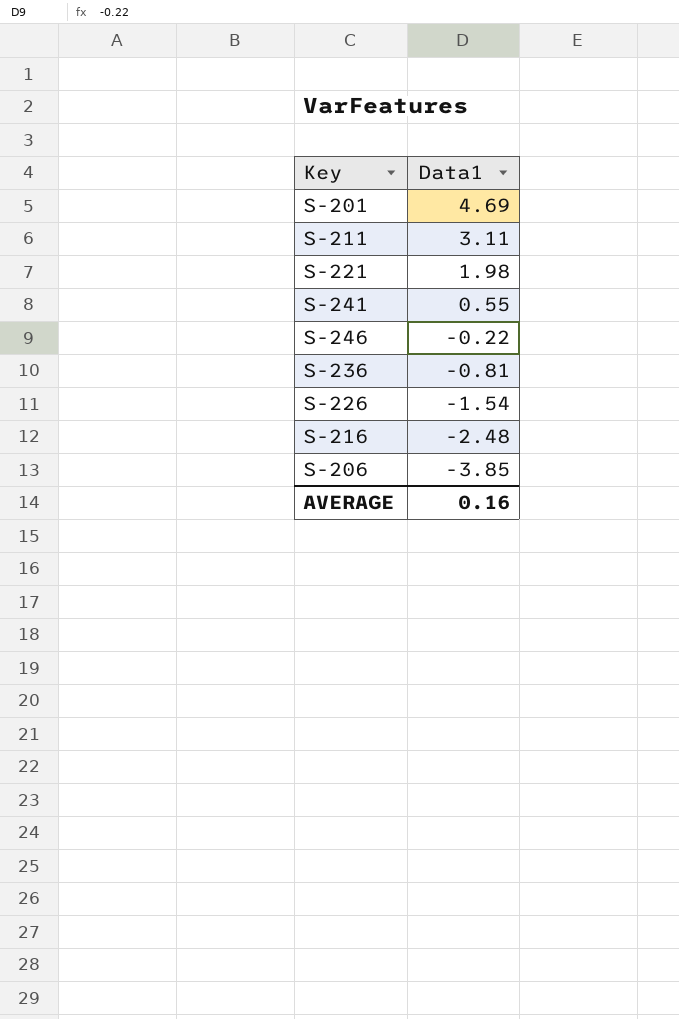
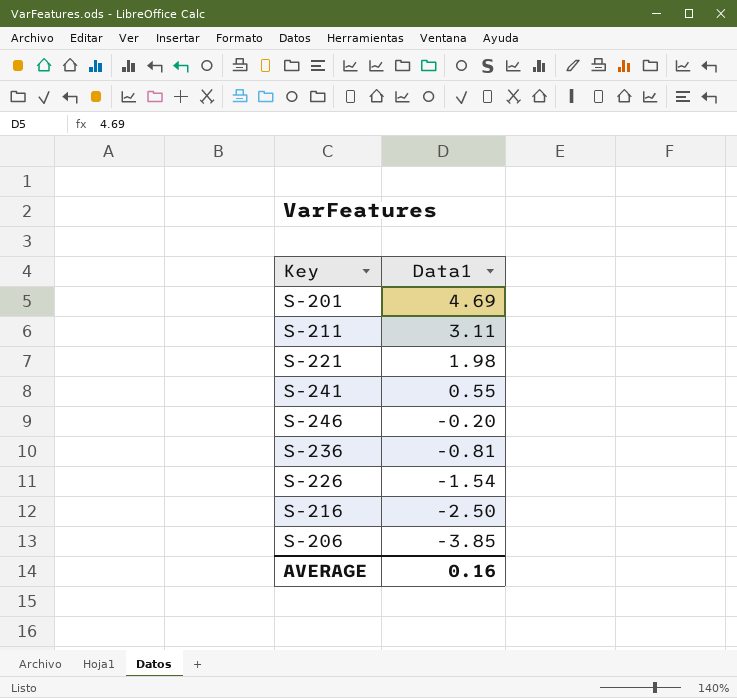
S-246 | Data1: -0.22 -> -0.20
S-216 | Data1: -2.48 -> -2.50

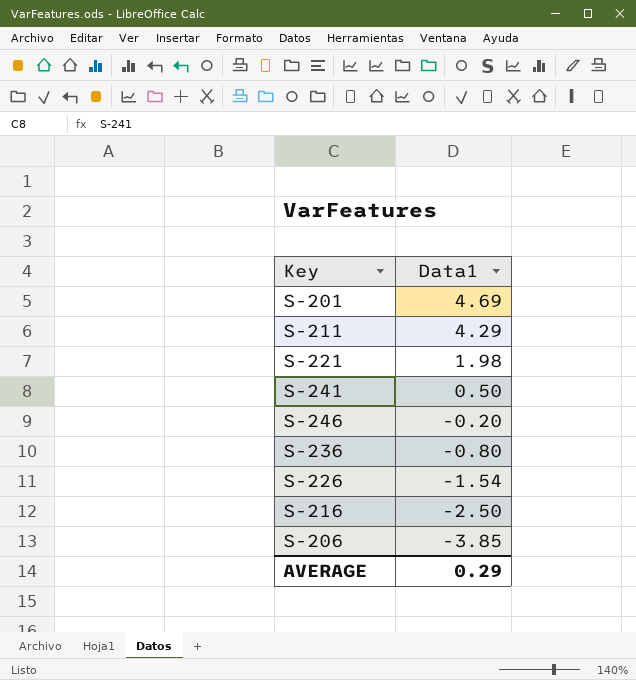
S-211 | Data1: 3.11 -> 4.29
S-241 | Data1: 0.55 -> 0.50
S-236 | Data1: -0.81 -> -0.80
AVERAGE | Data1: 0.16 -> 0.29

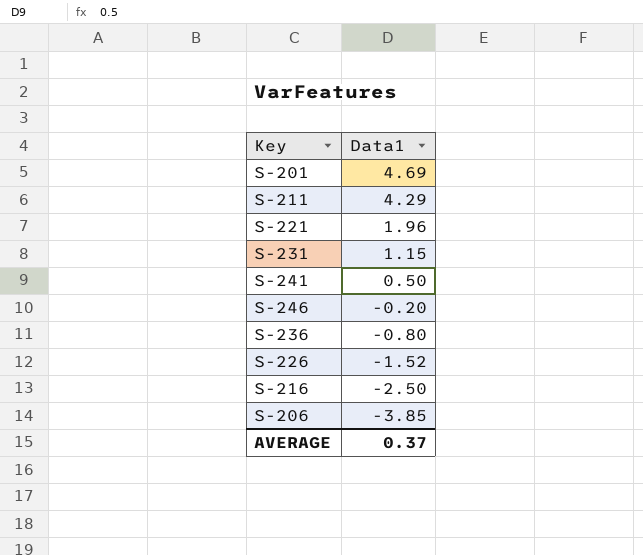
S-221 | Data1: 1.98 -> 1.96
row S-231: none -> 1.15
S-226 | Data1: -1.54 -> -1.52
AVERAGE | Data1: 0.29 -> 0.37

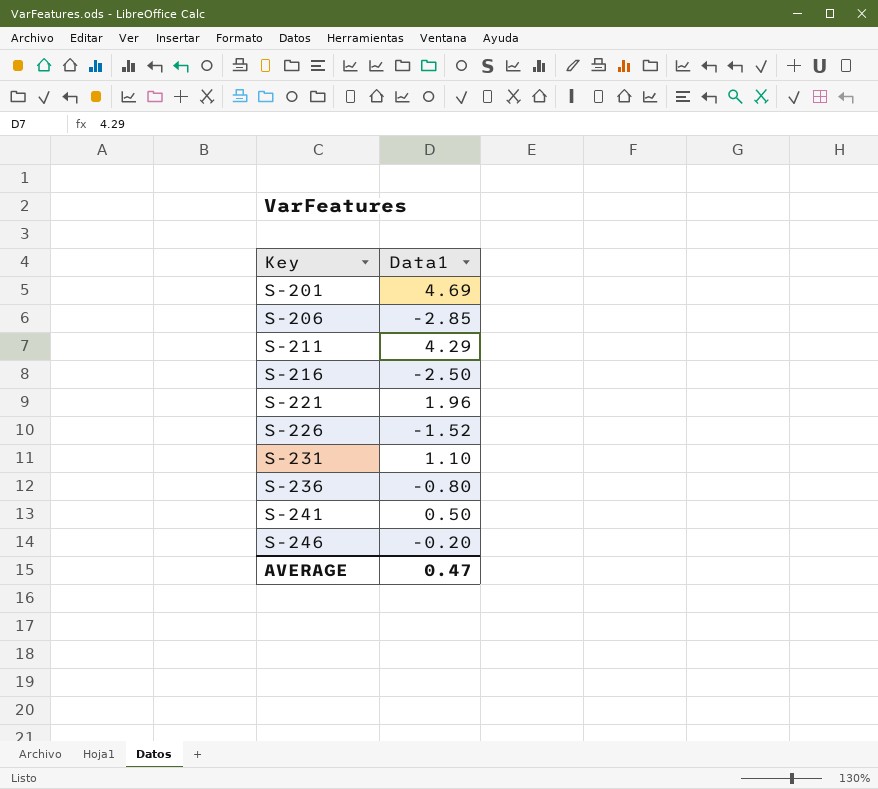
row order: Data1 descending -> Key ascending
S-206 | Data1: -3.85 -> -2.85
S-231 | Data1: 1.15 -> 1.10
AVERAGE | Data1: 0.37 -> 0.47

